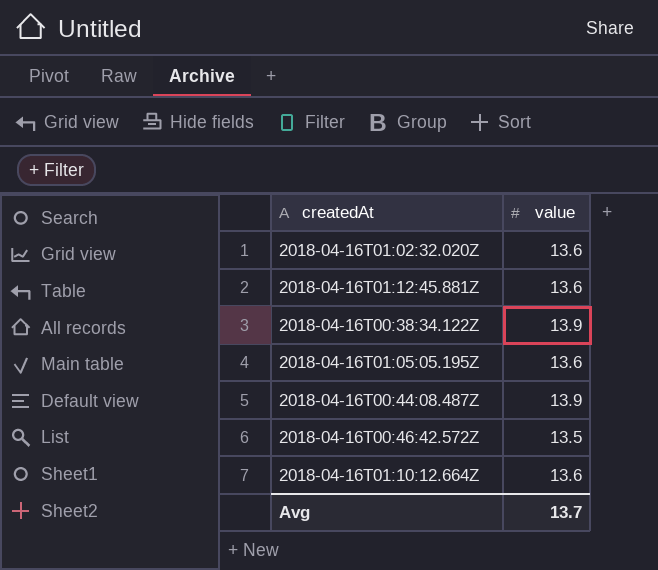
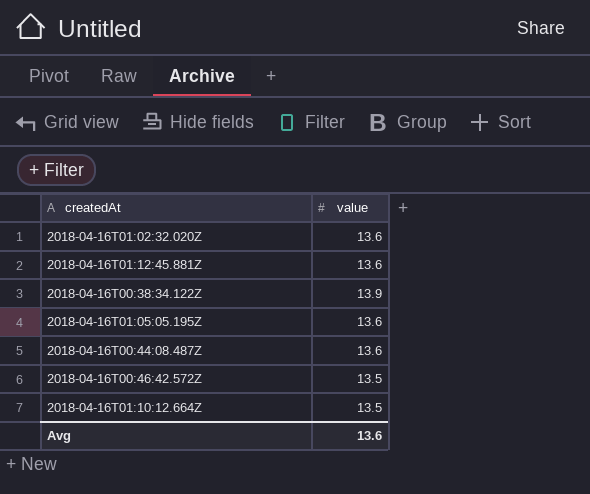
2018-04-16T00:44:08.487Z | value: 13.9 -> 13.6
2018-04-16T01:10:12.664Z | value: 13.6 -> 13.5
Avg | value: 13.7 -> 13.6

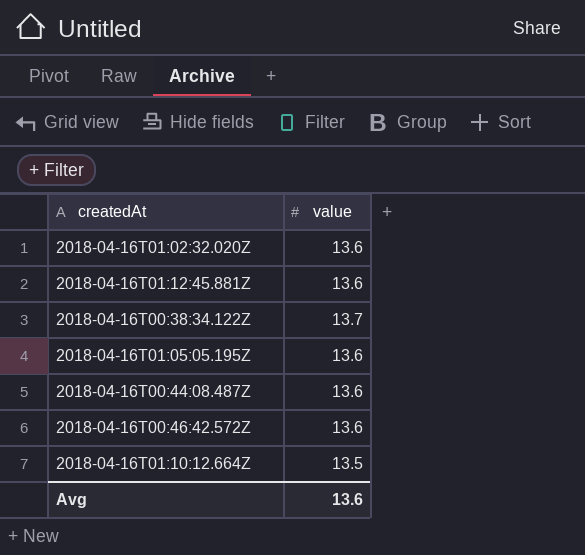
2018-04-16T00:38:34.122Z | value: 13.9 -> 13.7
2018-04-16T00:46:42.572Z | value: 13.5 -> 13.6

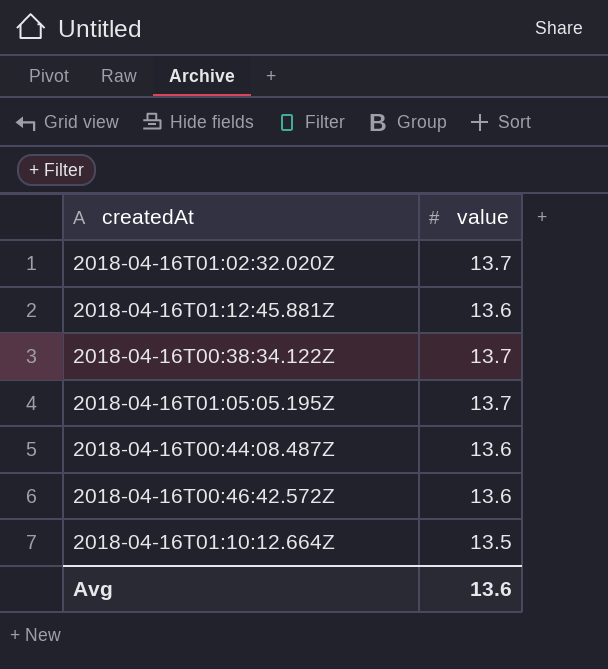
2018-04-16T01:02:32.020Z | value: 13.6 -> 13.7
2018-04-16T01:05:05.195Z | value: 13.6 -> 13.7

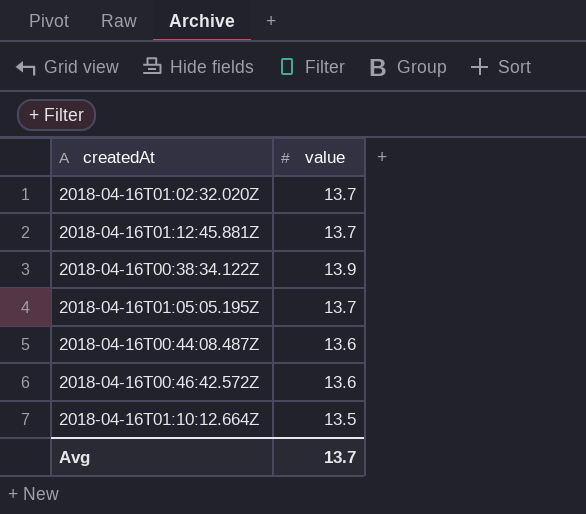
2018-04-16T01:12:45.881Z | value: 13.6 -> 13.7
2018-04-16T00:38:34.122Z | value: 13.7 -> 13.9
Avg | value: 13.6 -> 13.7

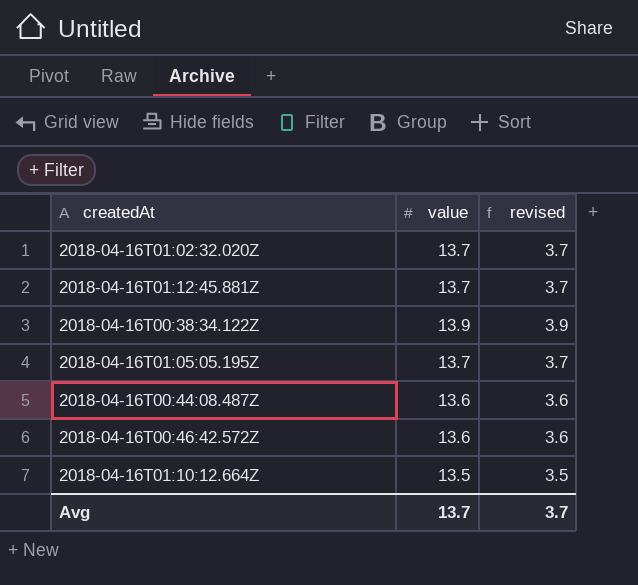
column revised | formula: none -> [value] - 10

